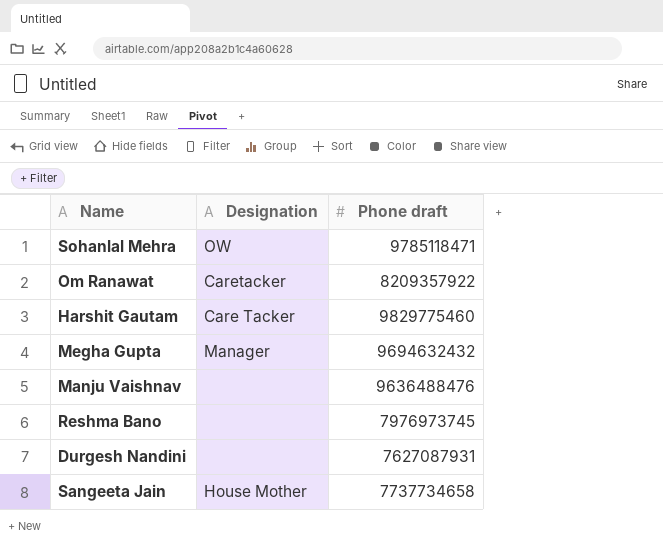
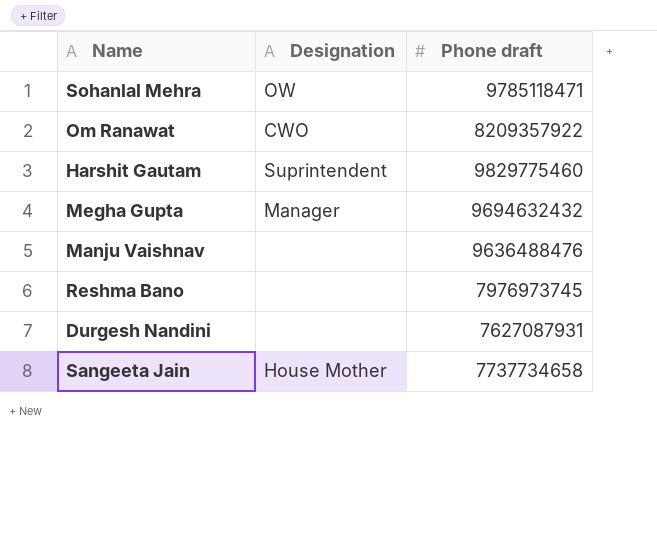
Om Ranawat | Designation: Caretacker -> CWO
Harshit Gautam | Designation: Care Tacker -> Suprintendent

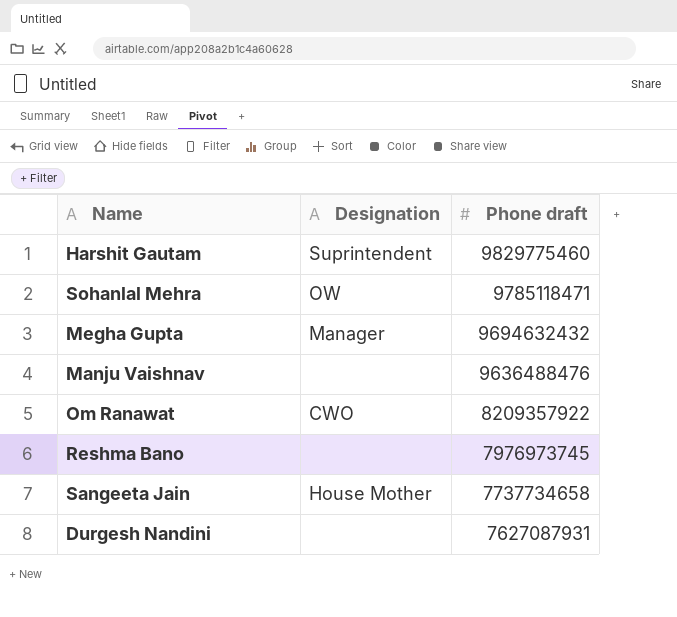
row order: none -> Phone draft descending

